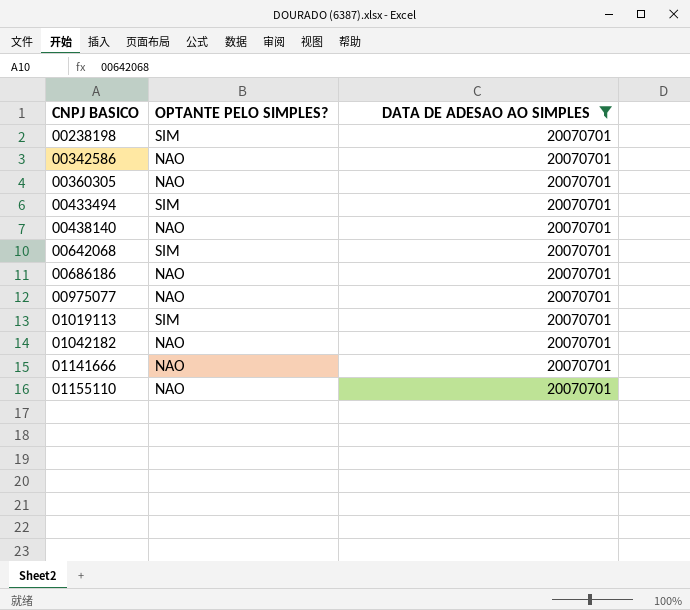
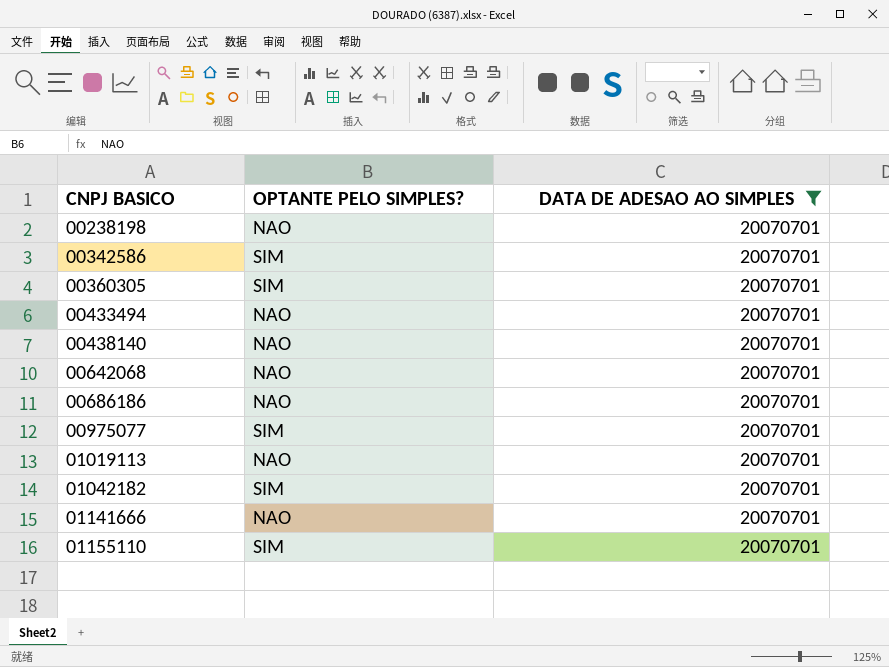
00238198 | OPTANTE PELO SIMPLES?: SIM -> NAO
00342586 | OPTANTE PELO SIMPLES?: NAO -> SIM
00360305 | OPTANTE PELO SIMPLES?: NAO -> SIM
00433494 | OPTANTE PELO SIMPLES?: SIM -> NAO
00642068 | OPTANTE PELO SIMPLES?: SIM -> NAO
00975077 | OPTANTE PELO SIMPLES?: NAO -> SIM
01019113 | OPTANTE PELO SIMPLES?: SIM -> NAO
01042182 | OPTANTE PELO SIMPLES?: NAO -> SIM
01155110 | OPTANTE PELO SIMPLES?: NAO -> SIM

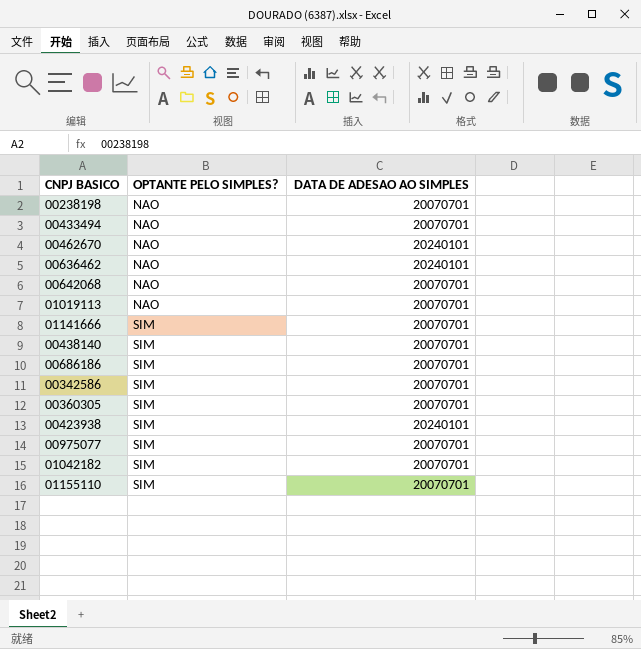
filter: DATA DE ADESAO AO SIMPLES = 20070701 -> none
row order: CNPJ BASICO ascending -> OPTANTE PELO SIMPLES? ascending
01141666 | OPTANTE PELO SIMPLES?: NAO -> SIM
00438140 | OPTANTE PELO SIMPLES?: NAO -> SIM
00686186 | OPTANTE PELO SIMPLES?: NAO -> SIM

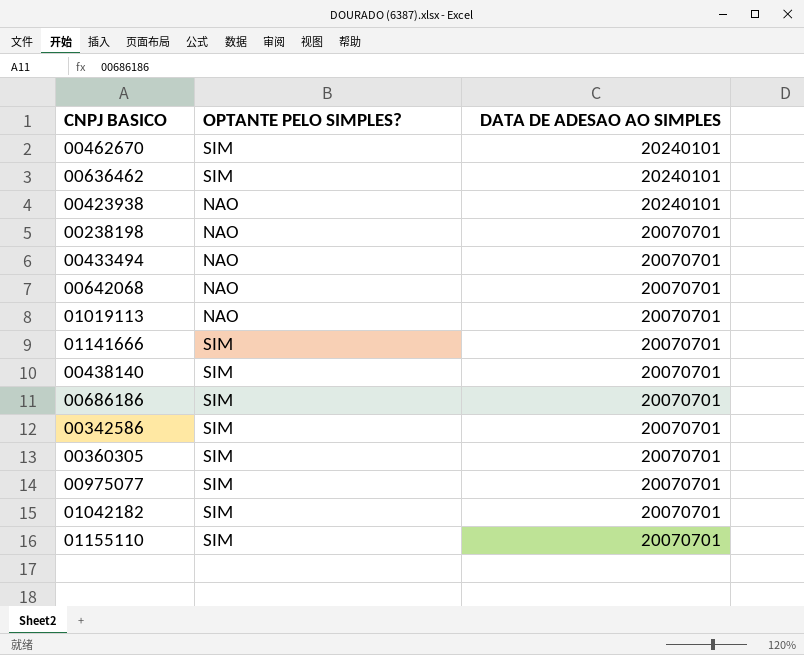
row order: OPTANTE PELO SIMPLES? ascending -> DATA DE ADESAO AO SIMPLES descending
00462670 | OPTANTE PELO SIMPLES?: NAO -> SIM
00636462 | OPTANTE PELO SIMPLES?: NAO -> SIM
00423938 | OPTANTE PELO SIMPLES?: SIM -> NAO

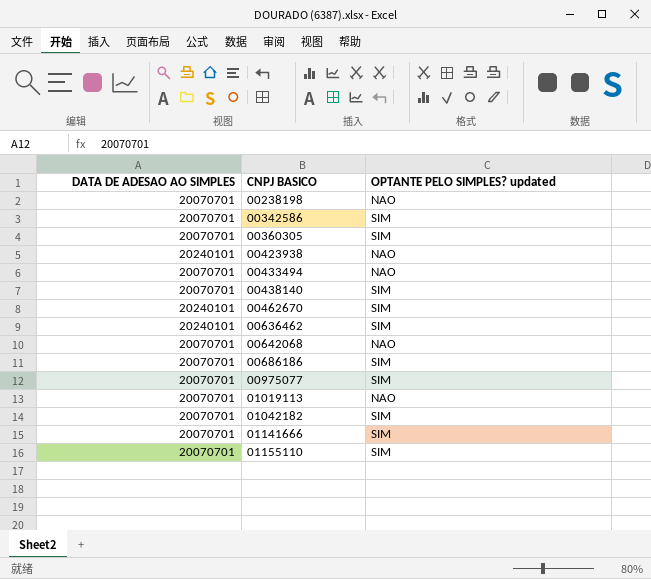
row order: DATA DE ADESAO AO SIMPLES descending -> CNPJ BASICO ascending
column DATA DE ADESAO AO SIMPLES | position: 3 -> 1
column name: OPTANTE PELO SIMPLES? -> OPTANTE PELO SIMPLES? updated

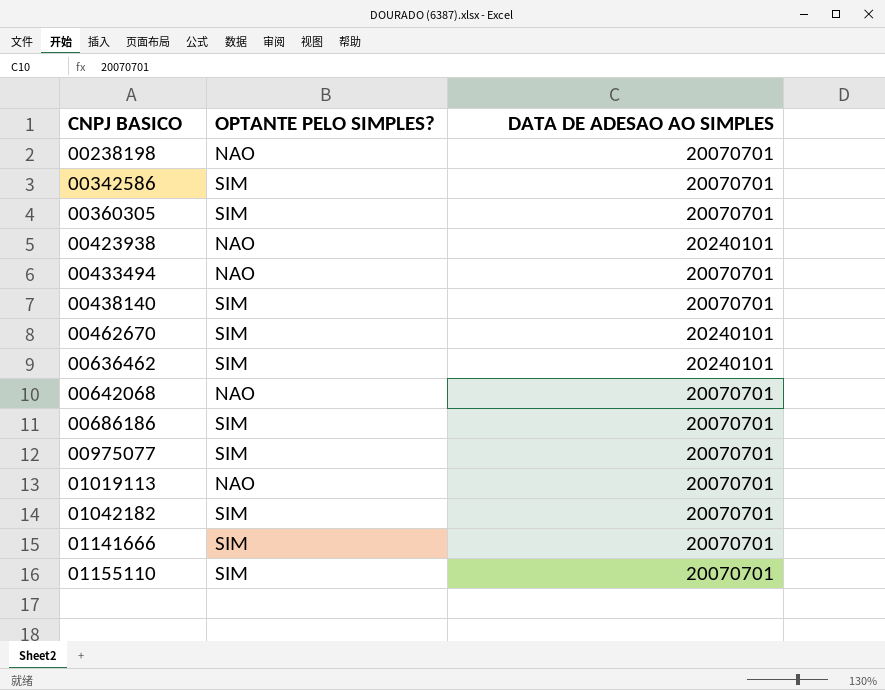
column name: OPTANTE PELO SIMPLES? updated -> OPTANTE PELO SIMPLES?
column DATA DE ADESAO AO SIMPLES | position: 1 -> 3

